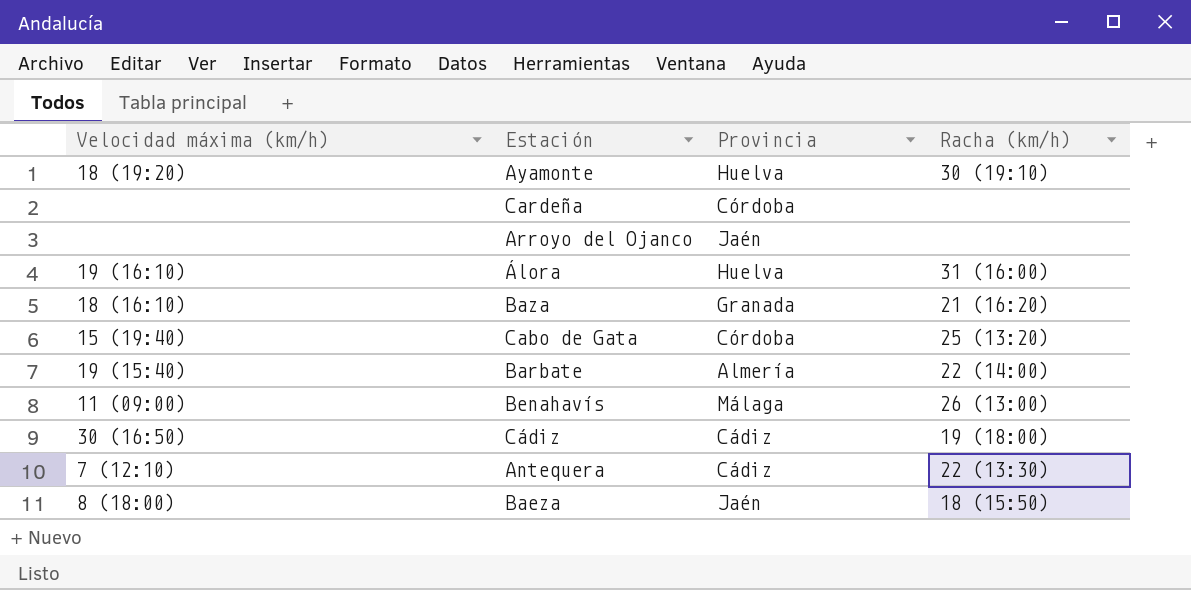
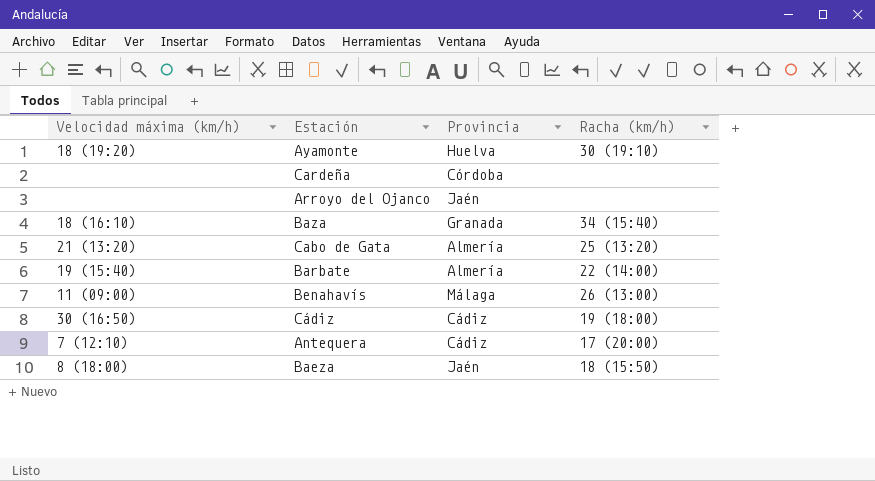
row Álora: 19 (16:10) | Huelva | 31 (16:00) -> none
Baza | Racha (km/h): 21 (16:20) -> 34 (15:40)
Cabo de Gata | Velocidad máxima (km/h): 15 (19:40) -> 21 (13:20)
Cabo de Gata | Provincia: Córdoba -> Almería
Antequera | Racha (km/h): 22 (13:30) -> 17 (20:00)

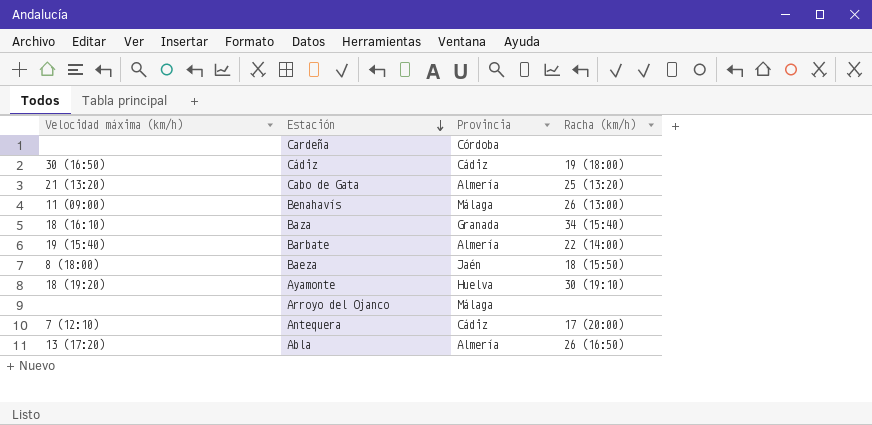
row order: none -> Estación descending
Arroyo del Ojanco | Provincia: Jaén -> Málaga
row Abla: none -> 13 (17:20) | Almería | 26 (16:50)

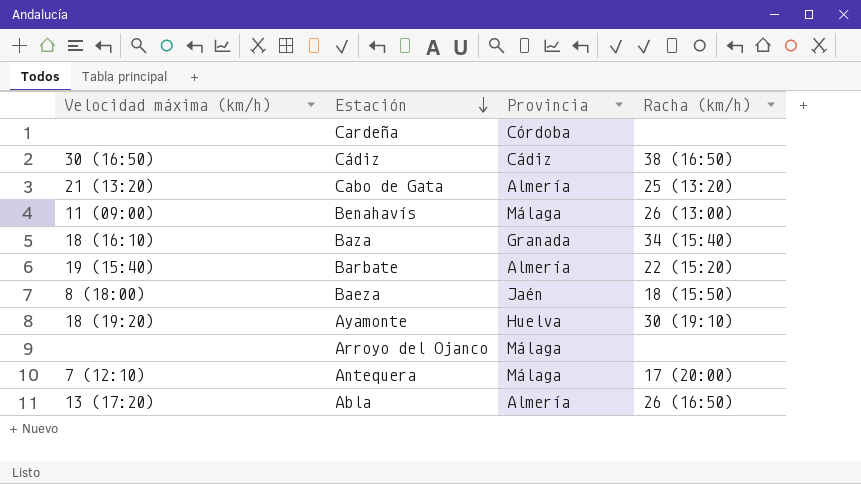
Cádiz | Racha (km/h): 19 (18:00) -> 38 (16:50)
Barbate | Racha (km/h): 22 (14:00) -> 22 (15:20)
Antequera | Provincia: Cádiz -> Málaga

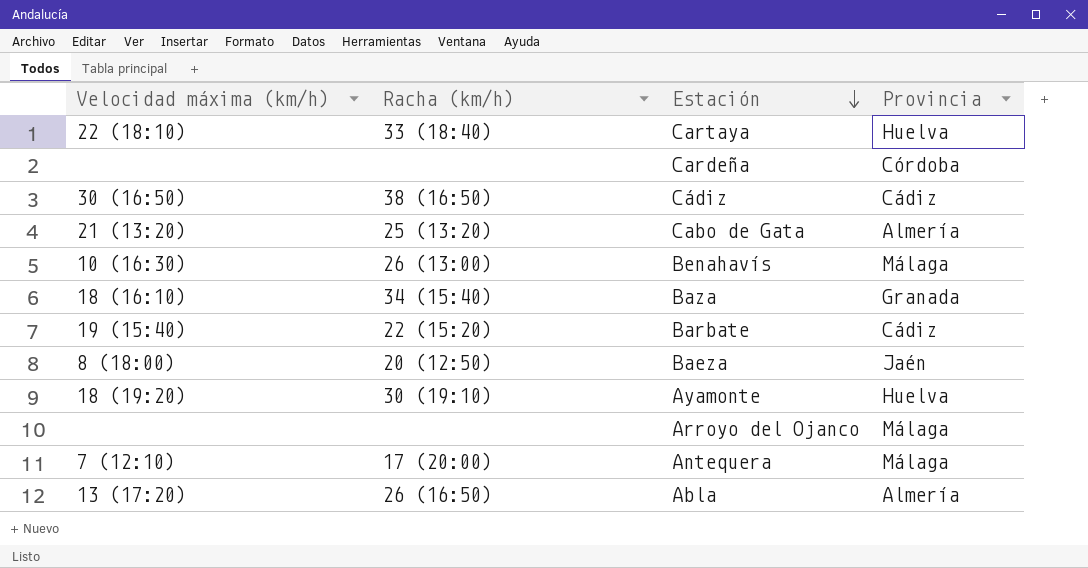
column Racha (km/h) | position: 4 -> 2
row Cartaya: none -> 22 (18:10) | 33 (18:40) | Huelva
Benahavís | Velocidad máxima (km/h): 11 (09:00) -> 10 (16:30)
Barbate | Provincia: Almería -> Cádiz
Baeza | Racha (km/h): 18 (15:50) -> 20 (12:50)

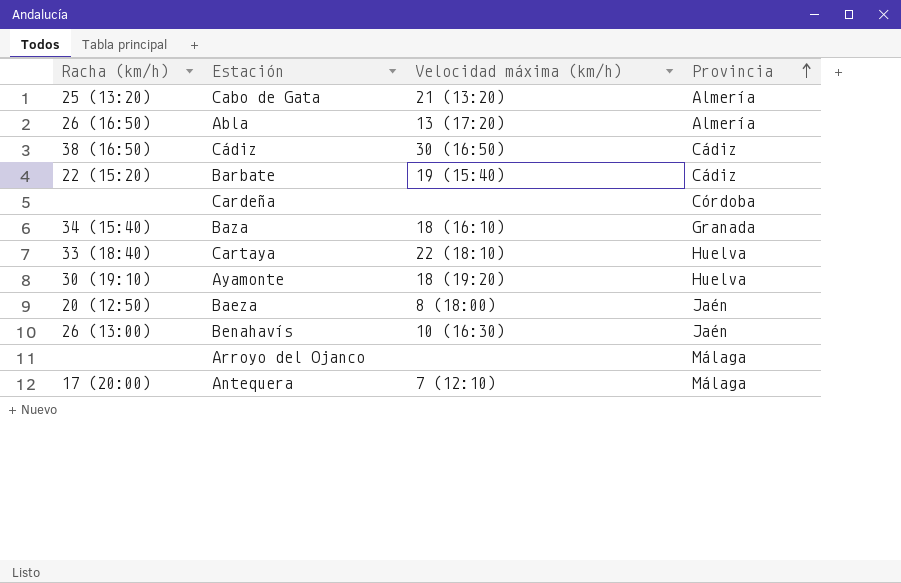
row order: Estación descending -> Provincia ascending
column Velocidad máxima (km/h) | position: 1 -> 3
Benahavís | Provincia: Málaga -> Jaén

